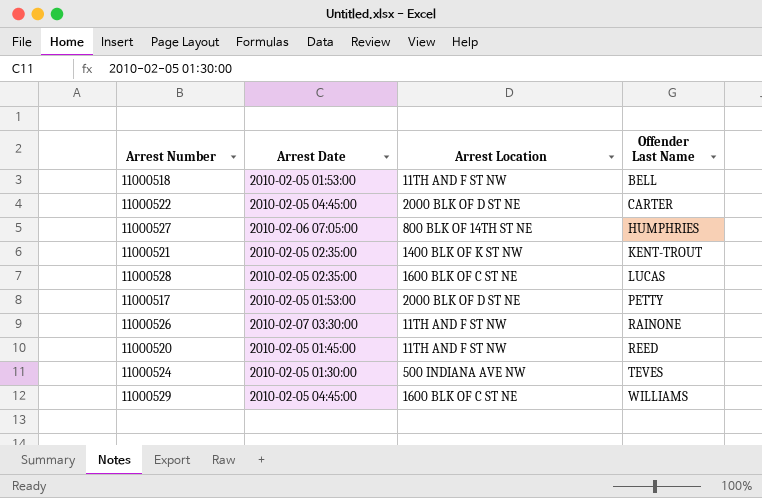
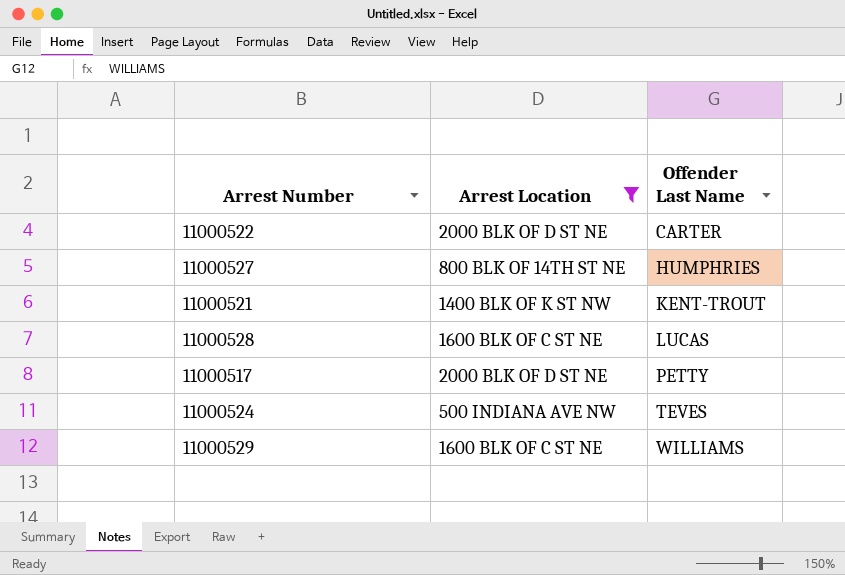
filter: none -> Arrest Location != 11TH AND F ST NW
column Arrest Date | position: 2 -> none

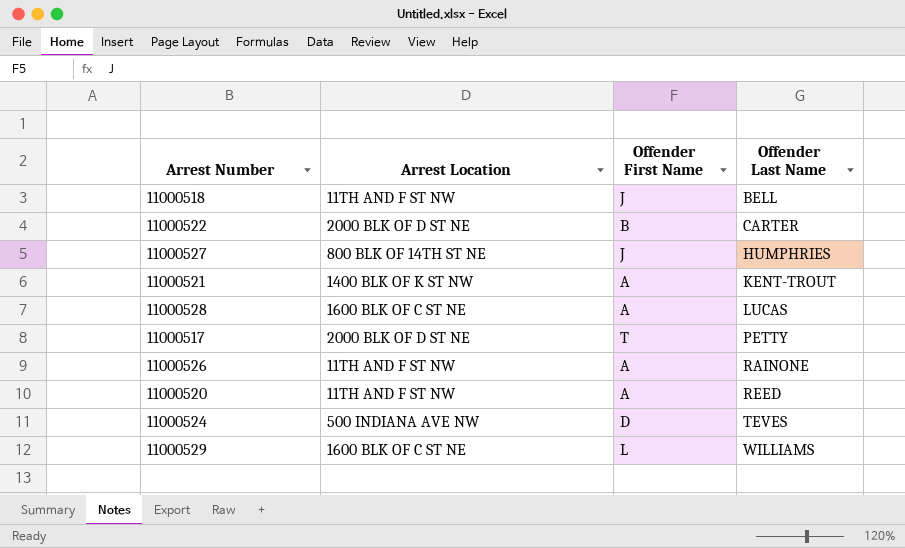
filter: Arrest Location != 11TH AND F ST NW -> none
column Offender First Name | position: none -> 3

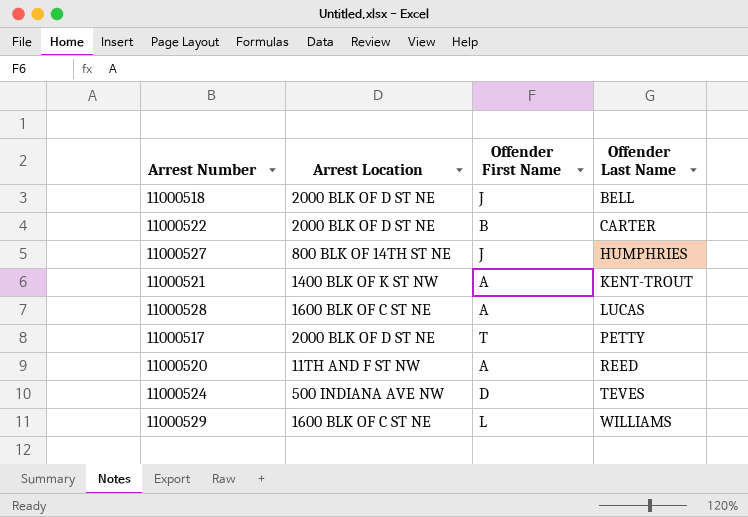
row 11000526: 11TH AND F ST NW | A | RAINONE -> none
11000518 | Arrest Location: 11TH AND F ST NW -> 2000 BLK OF D ST NE

